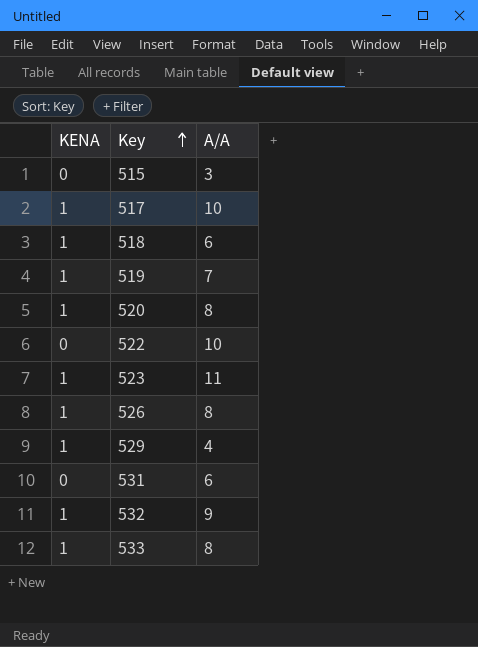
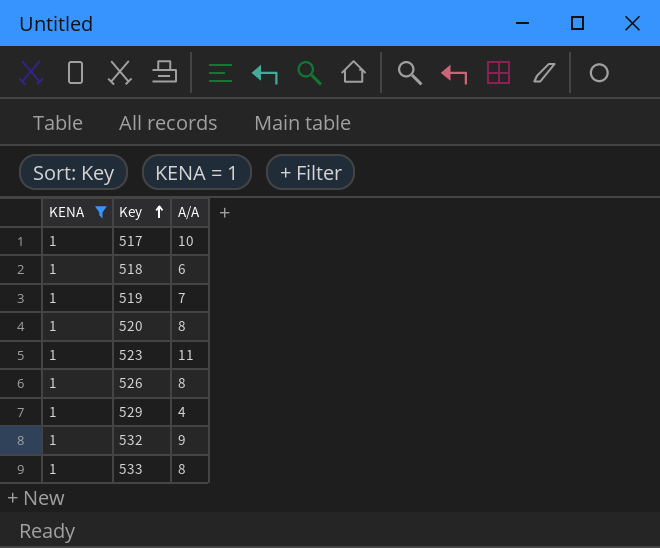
filter: none -> ΚΕΝΑ = 1

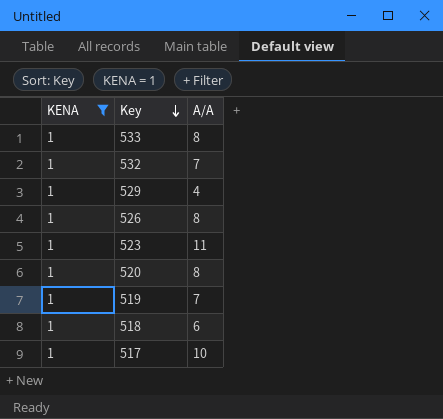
row order: Key ascending -> Key descending
532 | Α/Α: 9 -> 7

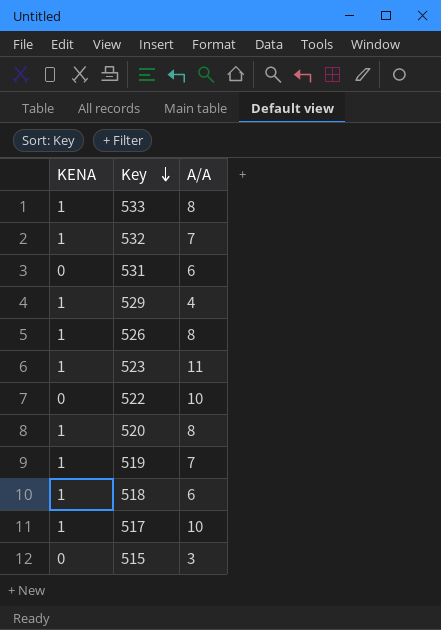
filter: ΚΕΝΑ = 1 -> none

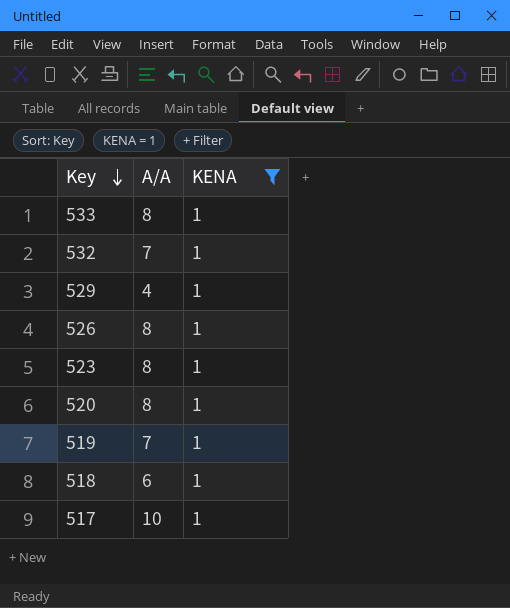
filter: none -> ΚΕΝΑ = 1
column ΚΕΝΑ | position: 1 -> 3
523 | Α/Α: 11 -> 8

